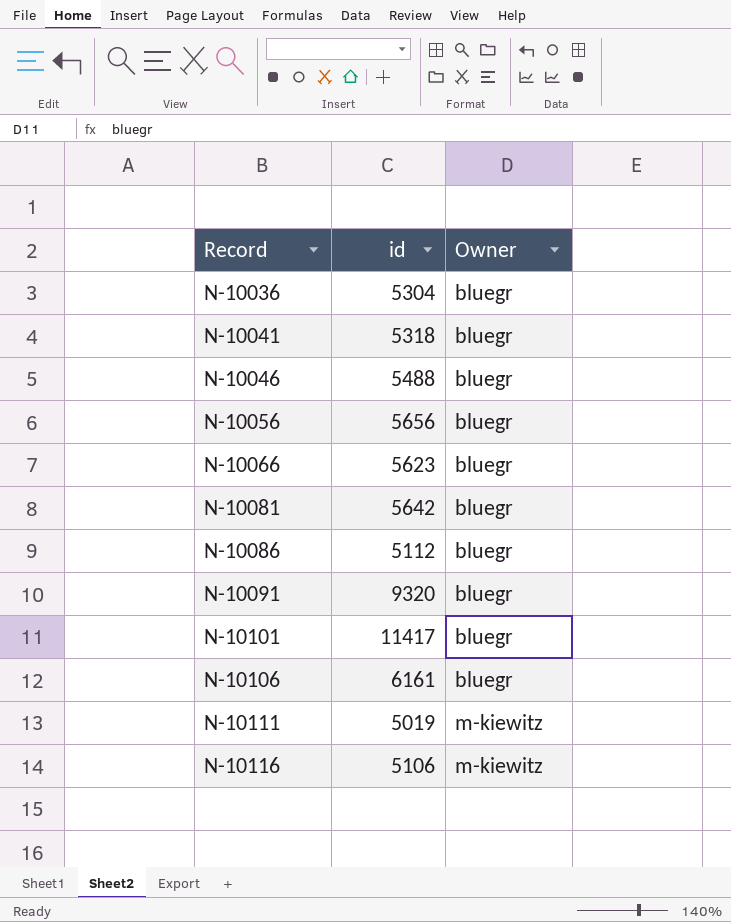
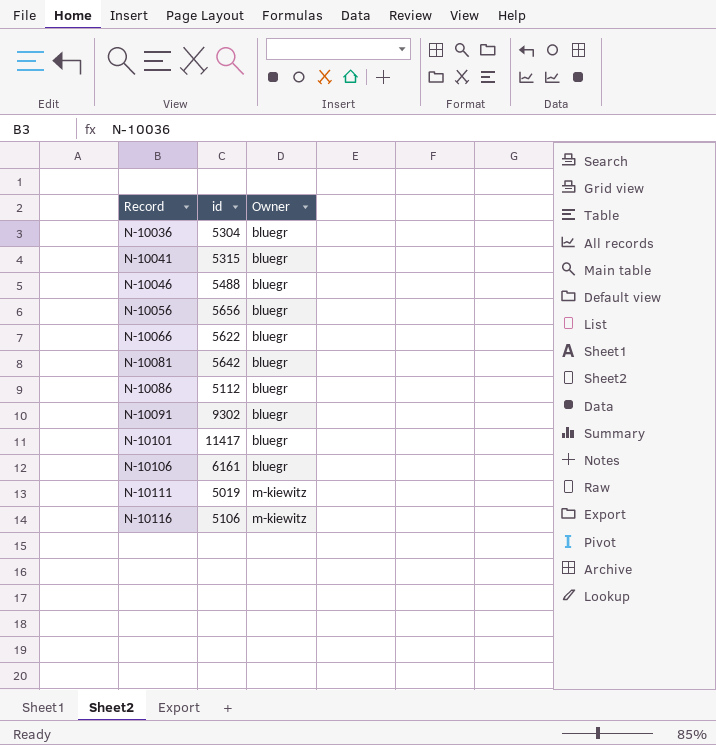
N-10041 | id: 5318 -> 5315
N-10066 | id: 5623 -> 5622
N-10091 | id: 9320 -> 9302

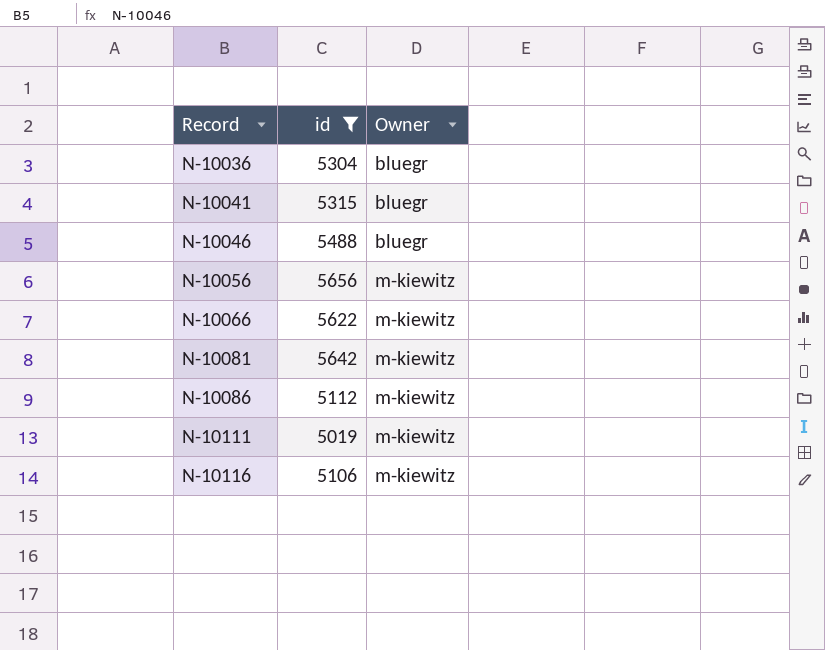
filter: none -> id <= 5656
N-10056 | Owner: bluegr -> m-kiewitz
N-10066 | Owner: bluegr -> m-kiewitz
N-10081 | Owner: bluegr -> m-kiewitz
N-10086 | Owner: bluegr -> m-kiewitz

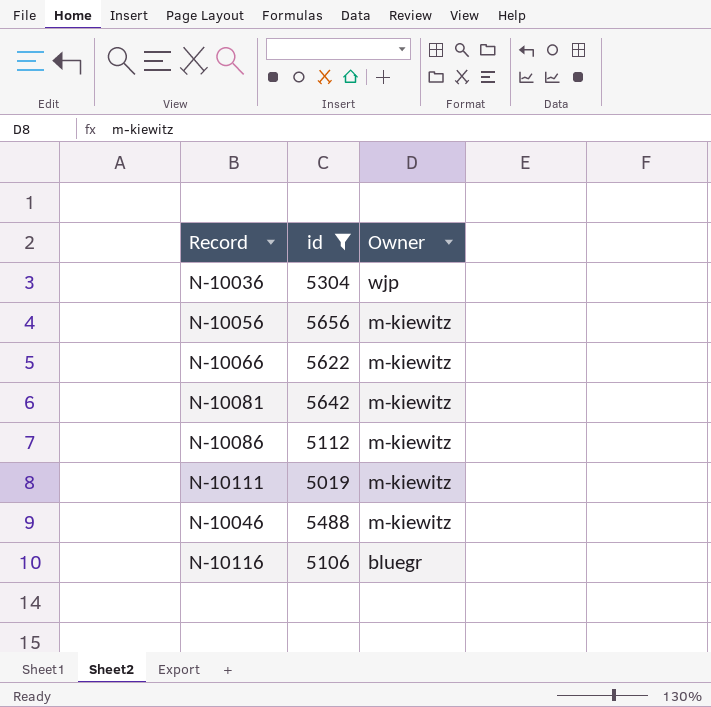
row order: Record ascending -> Owner descending
row N-10041: 5315 | bluegr -> none
N-10036 | Owner: bluegr -> wjp
N-10046 | Owner: bluegr -> m-kiewitz
N-10116 | Owner: m-kiewitz -> bluegr

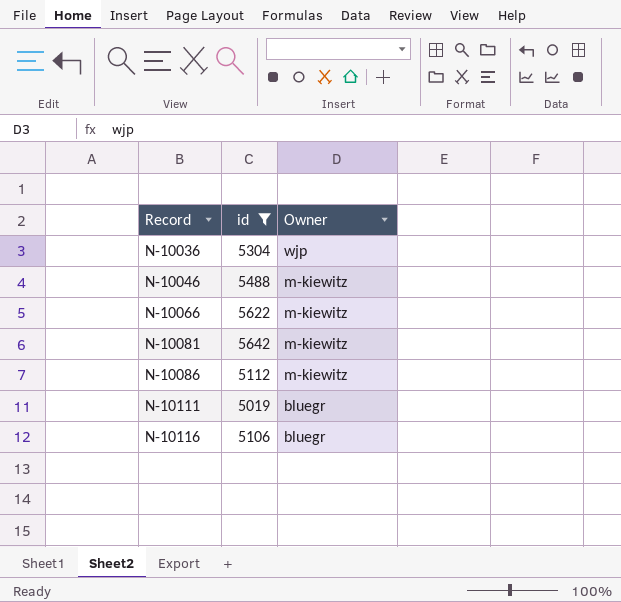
row order: Owner descending -> Record ascending
row N-10056: 5656 | m-kiewitz -> none
N-10111 | Owner: m-kiewitz -> bluegr

